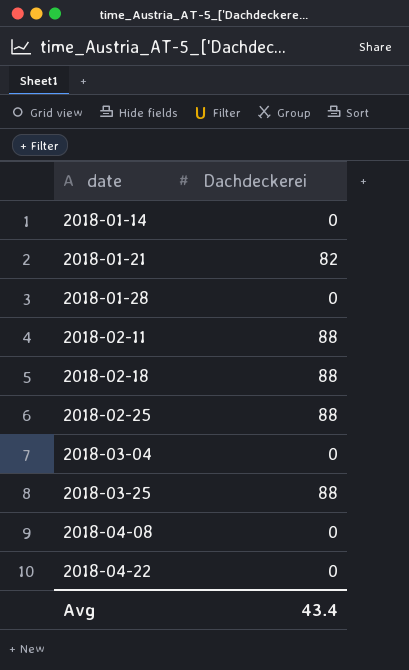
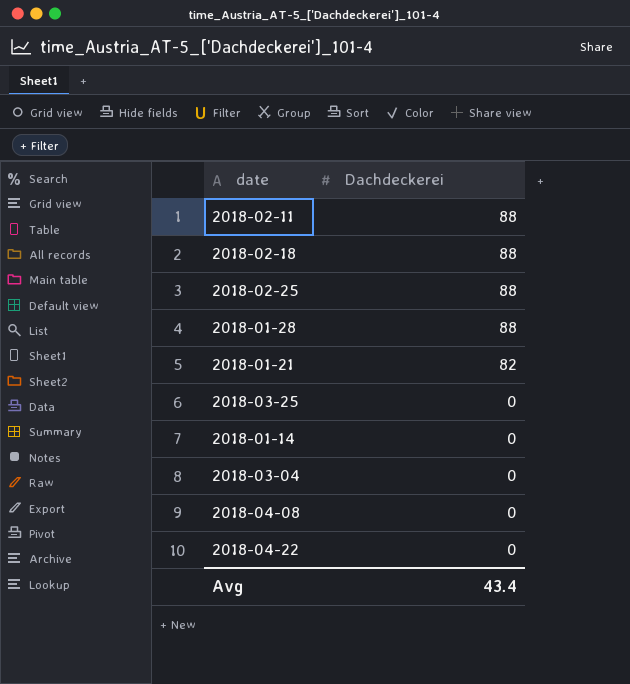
row order: date ascending -> Dachdeckerei descending
2018-01-28 | Dachdeckerei: 0 -> 88
2018-03-25 | Dachdeckerei: 88 -> 0

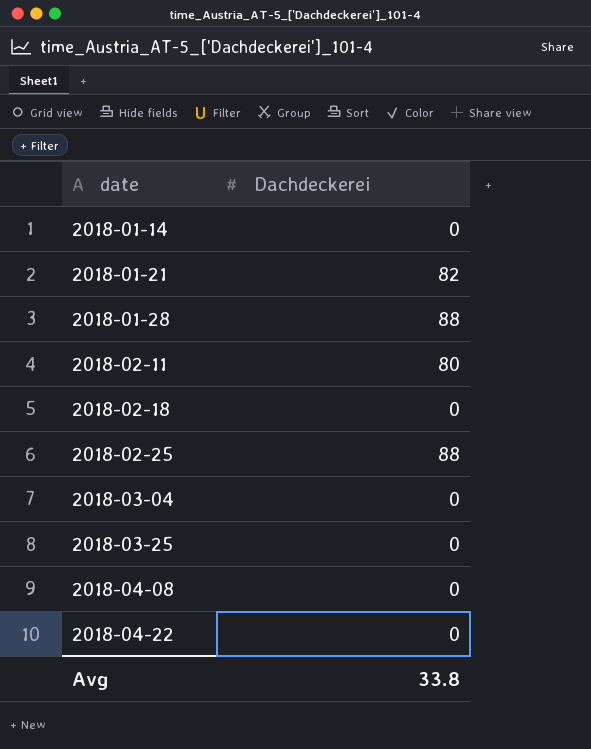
row order: Dachdeckerei descending -> date ascending
2018-02-11 | Dachdeckerei: 88 -> 80
2018-02-18 | Dachdeckerei: 88 -> 0
Avg | Dachdeckerei: 43.4 -> 33.8

